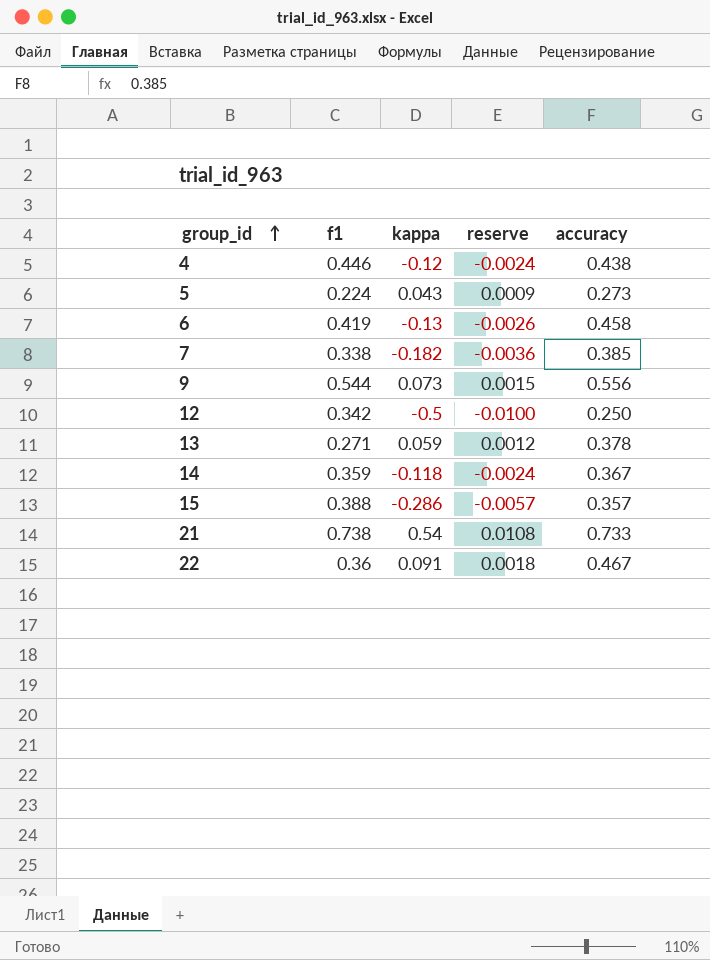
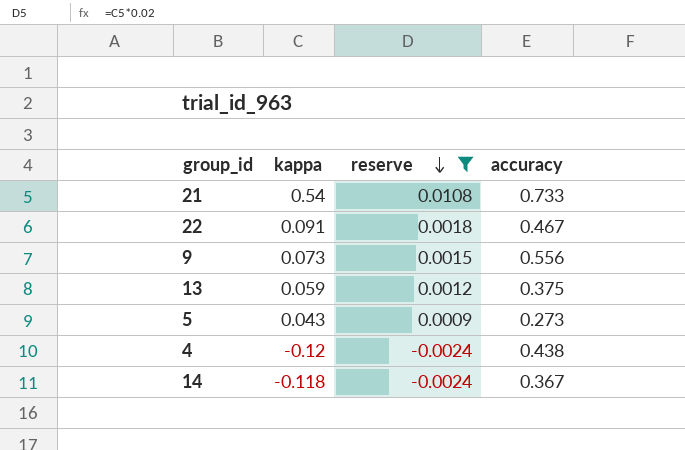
filter: none -> reserve >= -0.0024
row order: group_id ascending -> reserve descending
column f1 | position: 2 -> none
13 | accuracy: 0.378 -> 0.375

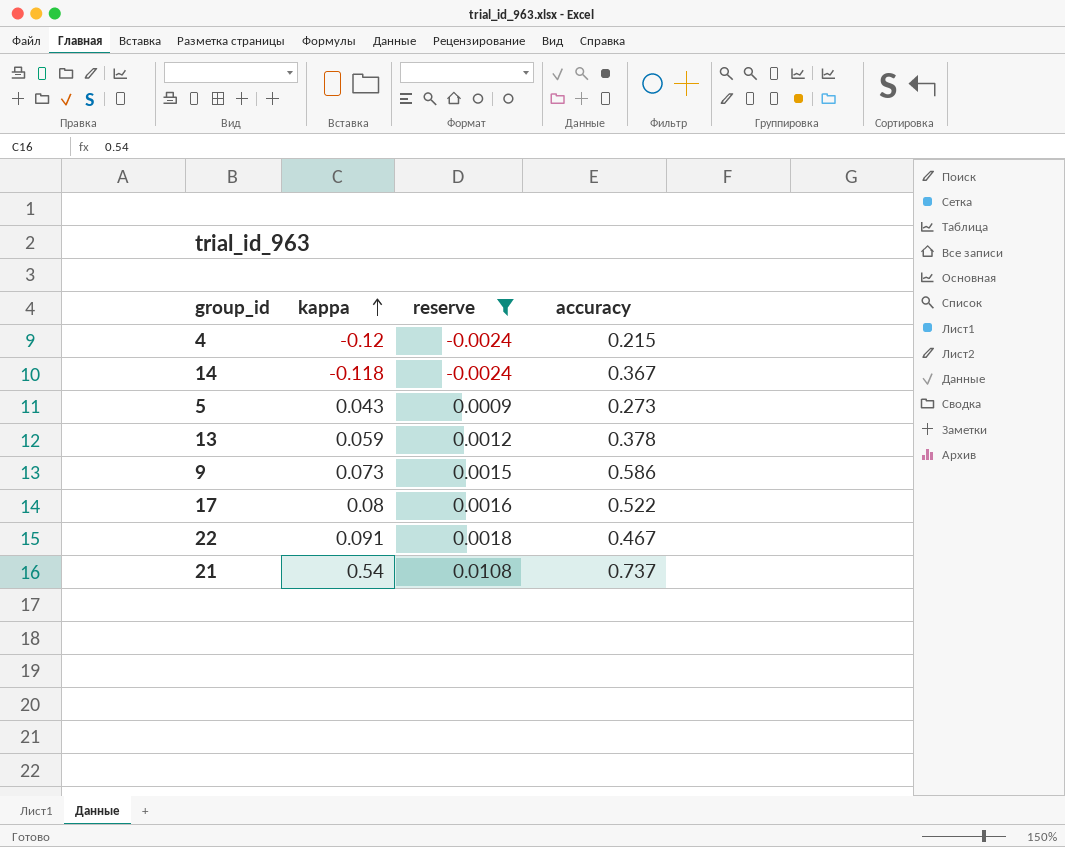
row order: reserve descending -> kappa ascending
4 | accuracy: 0.438 -> 0.215
13 | accuracy: 0.375 -> 0.378
9 | accuracy: 0.556 -> 0.586
row 17: none -> 0.08 | 0.0016 | 0.522
21 | accuracy: 0.733 -> 0.737

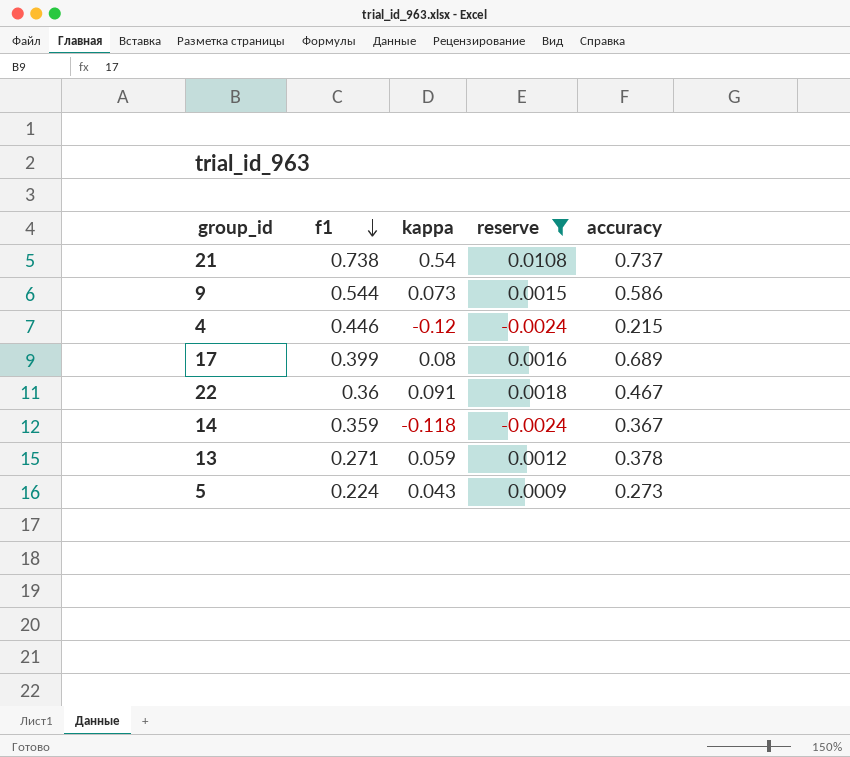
row order: kappa ascending -> f1 descending
column f1 | position: none -> 2
17 | accuracy: 0.522 -> 0.689

